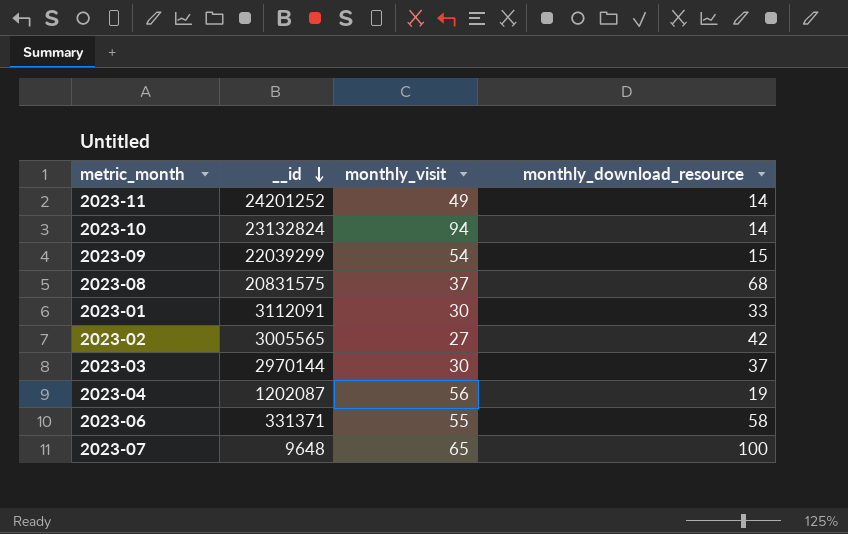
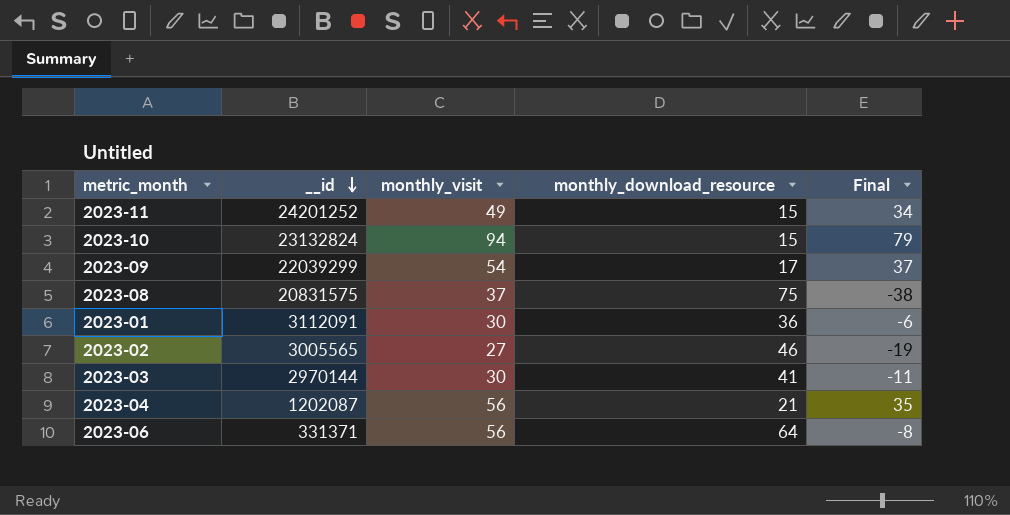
column Final | formula: none -> [monthly_visit] - [monthly_download_resource]
row 2023-07: 9648 | 65 | 100 -> none
2023-11 | monthly_download_resource: 14 -> 15
2023-10 | monthly_download_resource: 14 -> 15
2023-09 | monthly_download_resource: 15 -> 17
2023-08 | monthly_download_resource: 68 -> 75
2023-01 | monthly_download_resource: 33 -> 36
2023-02 | monthly_download_resource: 42 -> 46
2023-03 | monthly_download_resource: 37 -> 41
2023-04 | monthly_download_resource: 19 -> 21
2023-06 | monthly_visit: 55 -> 56
2023-06 | monthly_download_resource: 58 -> 64

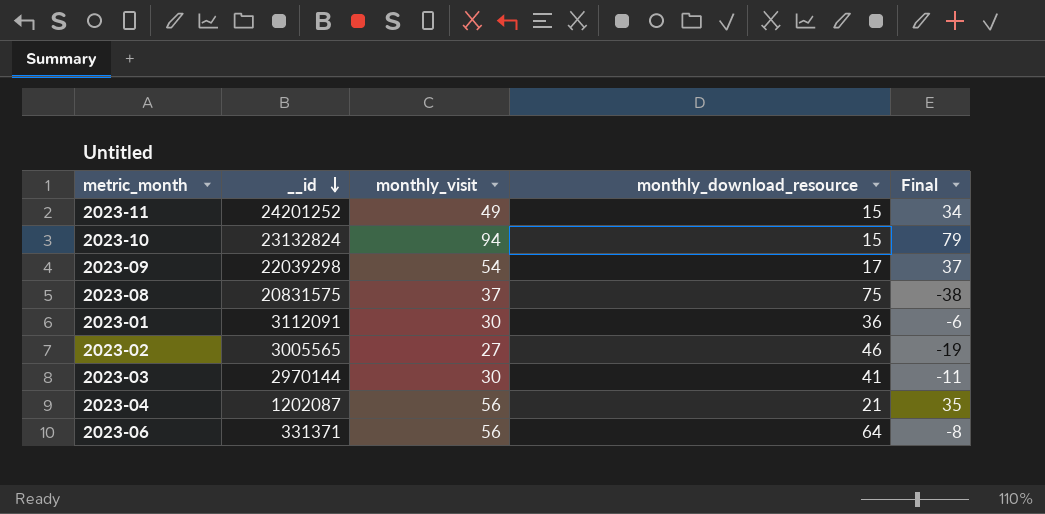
2023-09 | __id: 22039299 -> 22039298

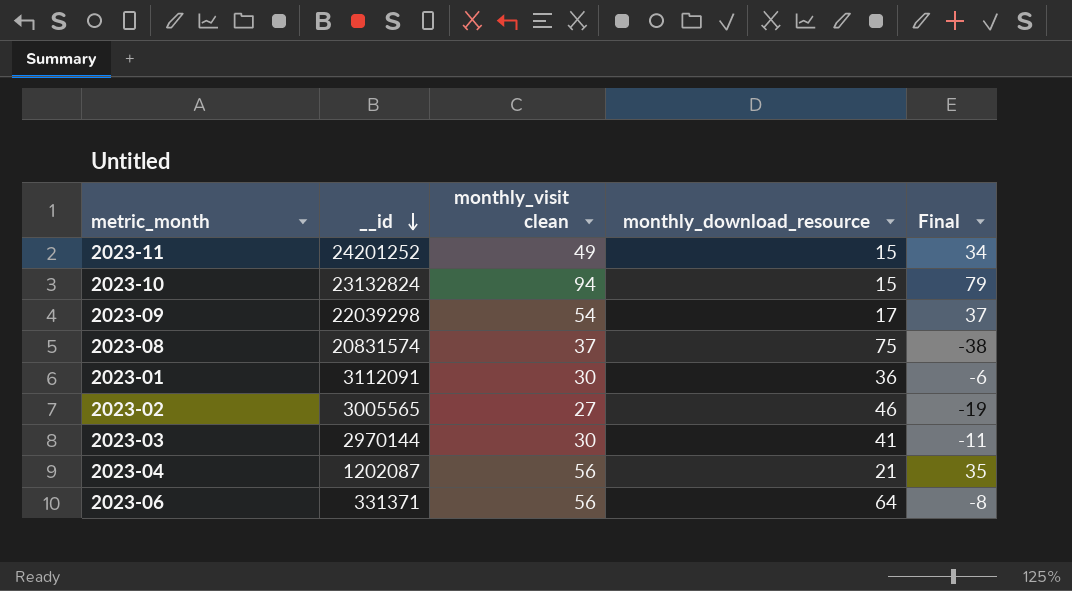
column name: monthly_visit -> monthly_visit clean
2023-08 | __id: 20831575 -> 20831574

